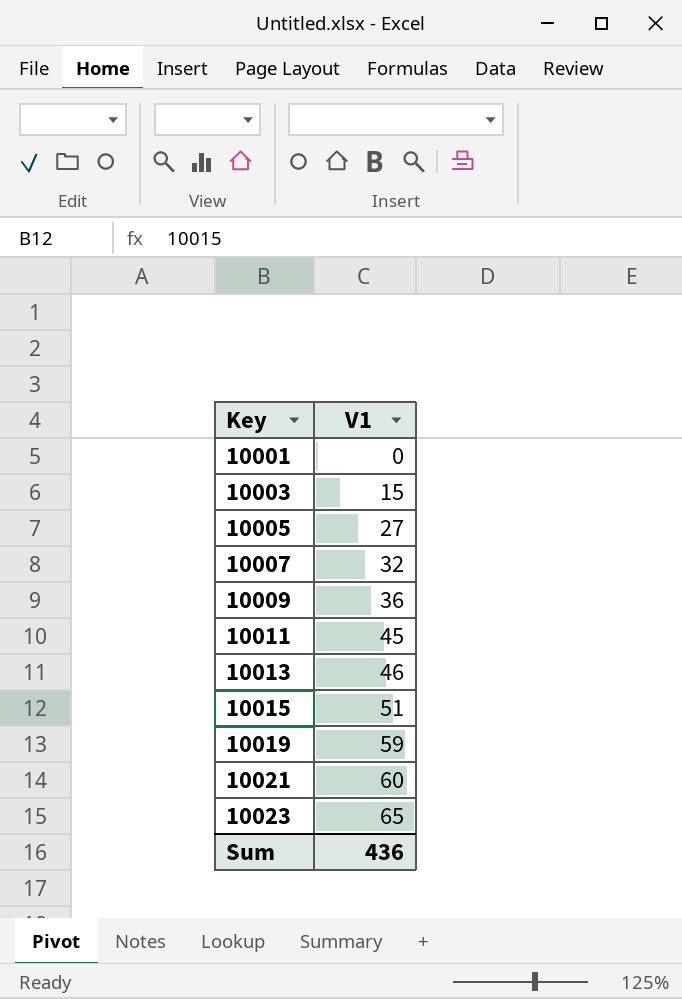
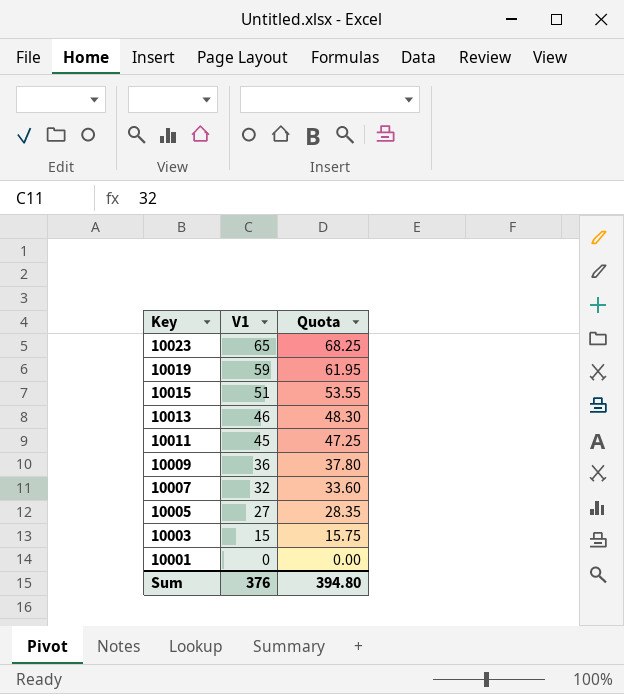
row order: Key ascending -> Key descending
column Quota | formula: none -> [V1] * 1.05
row 10021: 60 -> none
Sum | V1: 436 -> 376

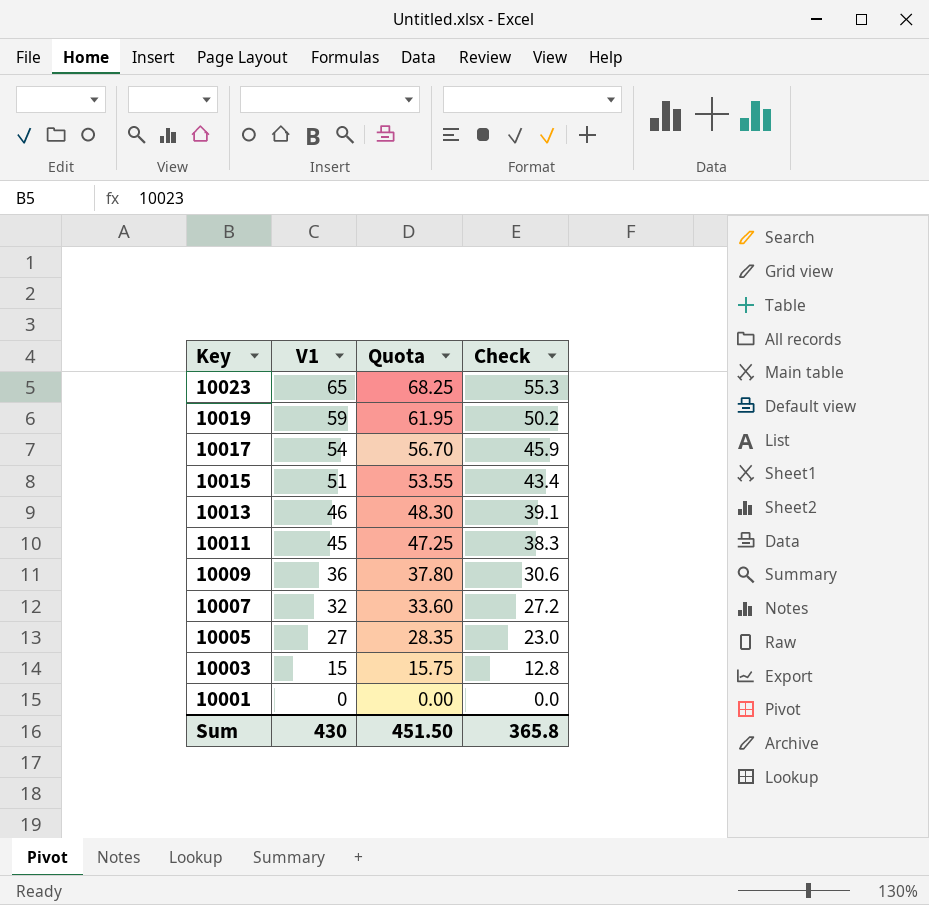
column Check | formula: none -> [V1] * 0.85
row 10017: none -> 54 | 56.70 | 45.9
Sum | V1: 376 -> 430
Sum | Quota: 394.80 -> 451.50

